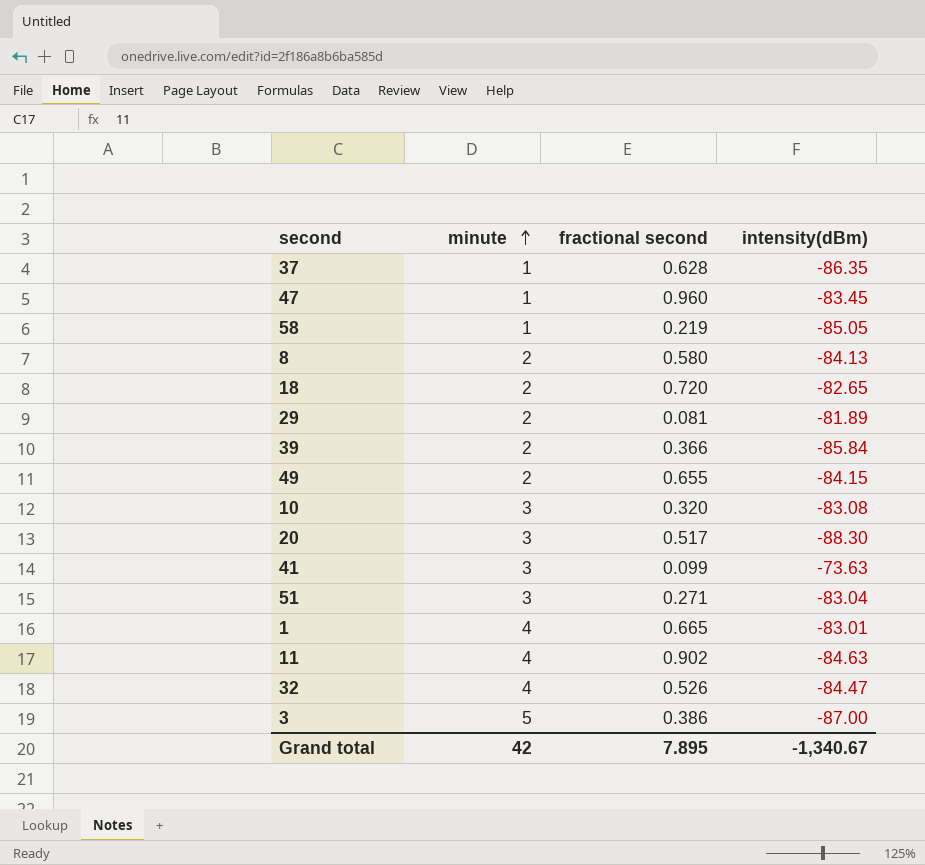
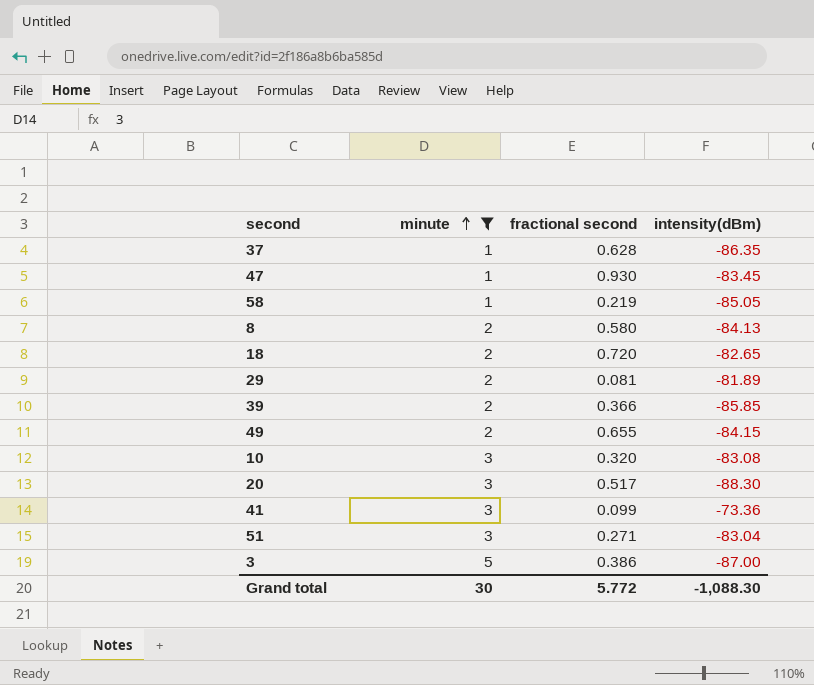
filter: none -> minute != 4
47 | fractional second: 0.960 -> 0.930
39 | intensity(dBm): -85.84 -> -85.85
41 | intensity(dBm): -73.63 -> -73.36
Grand total | minute: 42 -> 30
Grand total | fractional second: 7.895 -> 5.772
Grand total | intensity(dBm): -1,340.67 -> -1,088.30

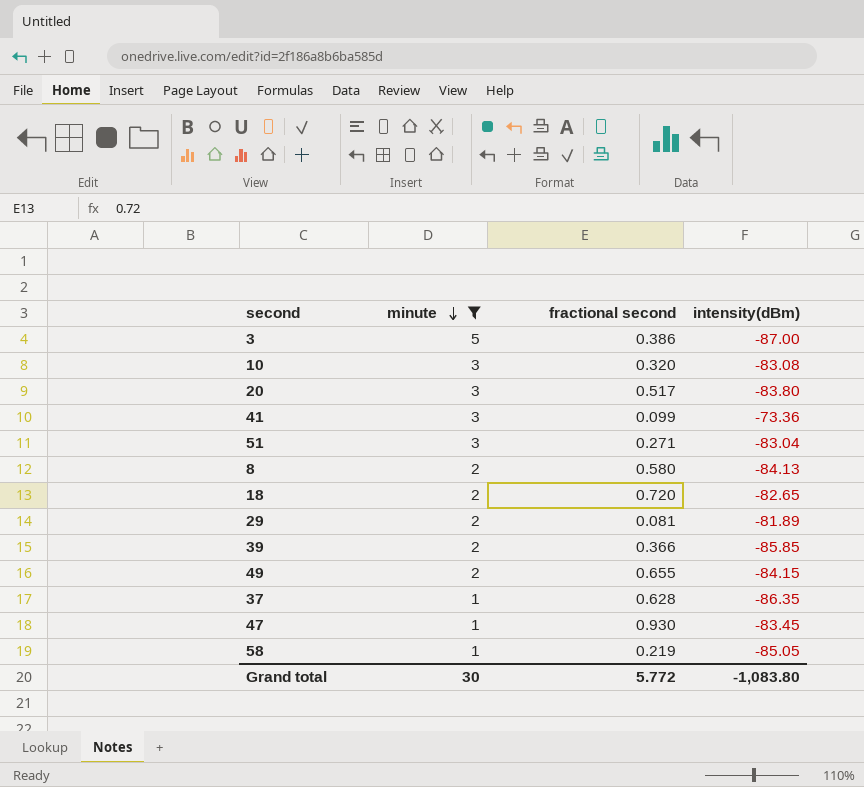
row order: minute ascending -> minute descending
20 | intensity(dBm): -88.30 -> -83.80
Grand total | intensity(dBm): -1,088.30 -> -1,083.80

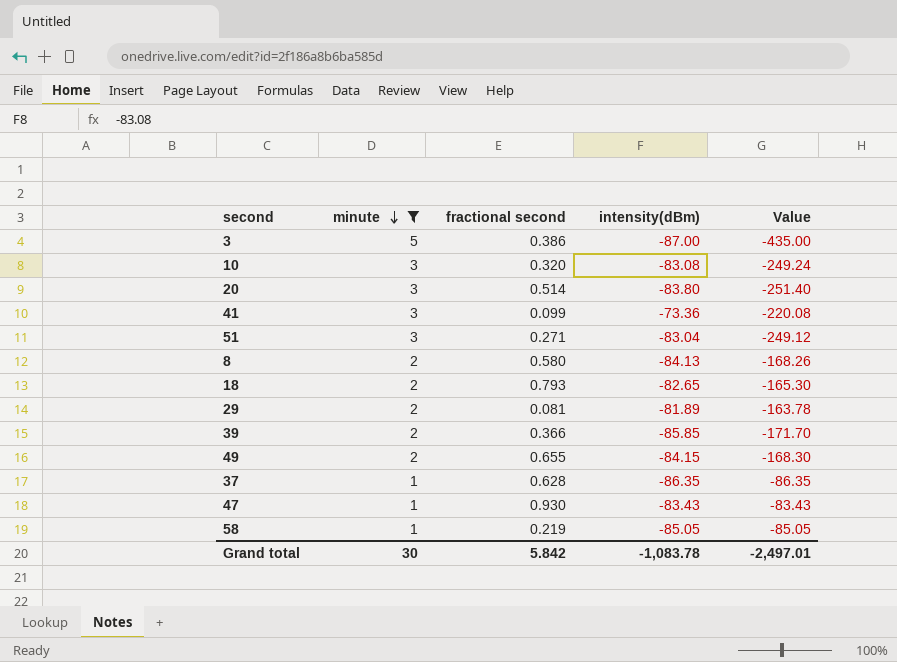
column Value | formula: none -> [minute] * [intensity(dBm)]
20 | fractional second: 0.517 -> 0.514
18 | fractional second: 0.720 -> 0.793
47 | intensity(dBm): -83.45 -> -83.43
Grand total | fractional second: 5.772 -> 5.842
Grand total | intensity(dBm): -1,083.80 -> -1,083.78

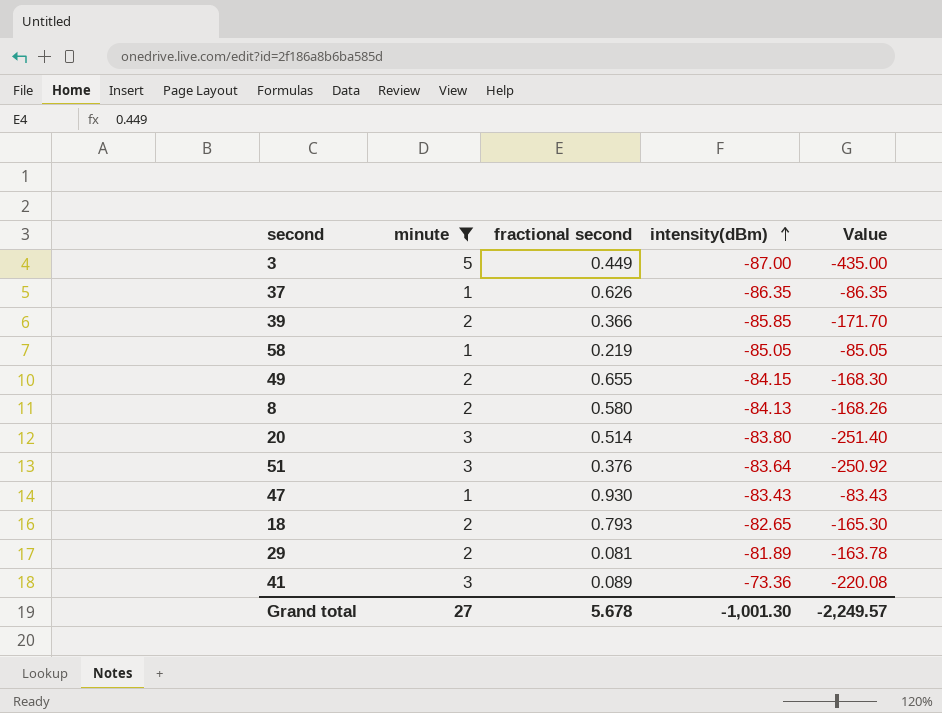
row order: minute descending -> intensity(dBm) ascending
row 10: 3 | 0.320 | -83.08 | -249.24 -> none
3 | fractional second: 0.386 -> 0.449
37 | fractional second: 0.628 -> 0.626
51 | fractional second: 0.271 -> 0.376
51 | intensity(dBm): -83.04 -> -83.64
51 | Value: -249.12 -> -250.92
41 | fractional second: 0.099 -> 0.089
Grand total | minute: 30 -> 27
Grand total | fractional second: 5.842 -> 5.678
Grand total | intensity(dBm): -1,083.78 -> -1,001.30
Grand total | Value: -2,497.01 -> -2,249.57

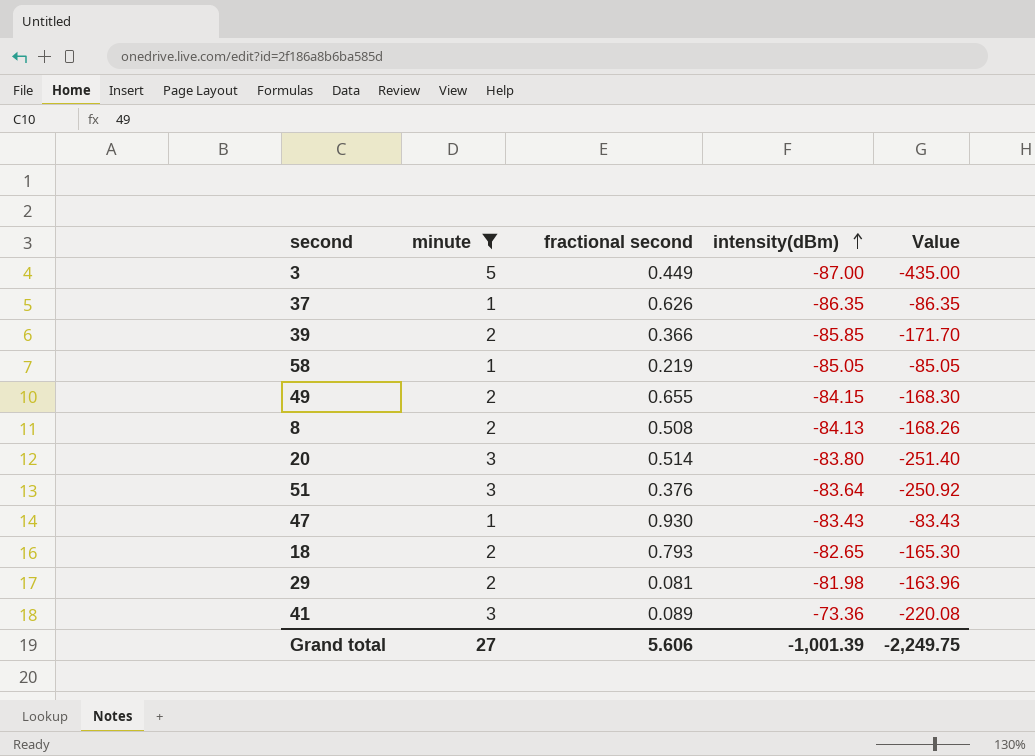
8 | fractional second: 0.580 -> 0.508
29 | intensity(dBm): -81.89 -> -81.98
29 | Value: -163.78 -> -163.96
Grand total | fractional second: 5.678 -> 5.606
Grand total | intensity(dBm): -1,001.30 -> -1,001.39
Grand total | Value: -2,249.57 -> -2,249.75

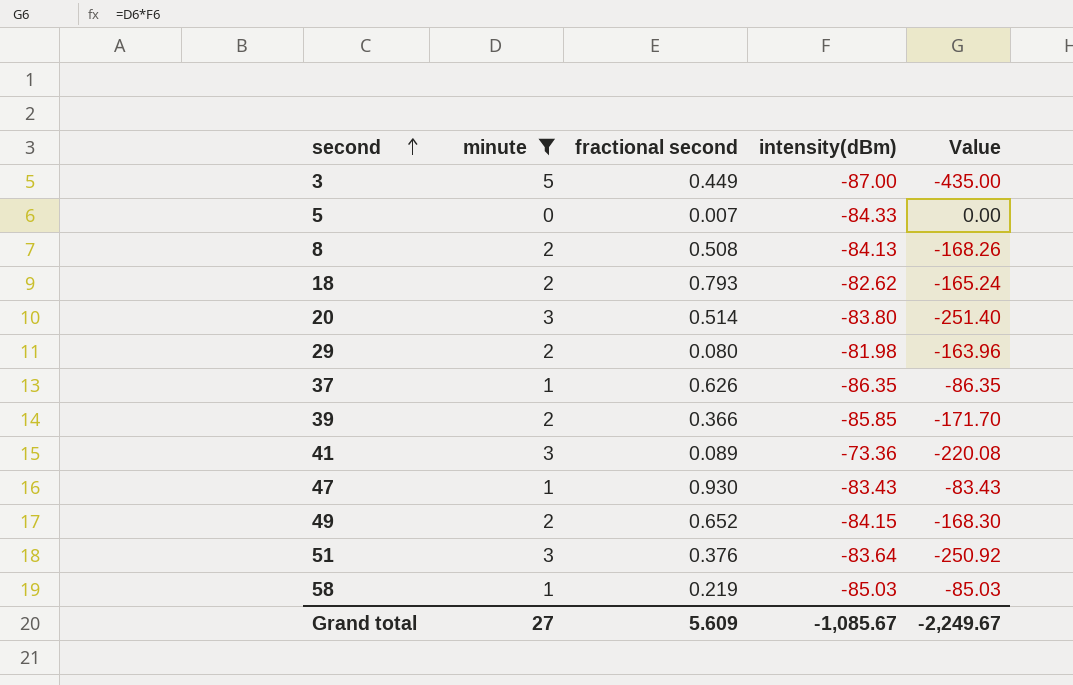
row order: intensity(dBm) ascending -> second ascending
row 5: none -> 0 | 0.007 | -84.33 | 0.00
18 | intensity(dBm): -82.65 -> -82.62
18 | Value: -165.30 -> -165.24
29 | fractional second: 0.081 -> 0.080
49 | fractional second: 0.655 -> 0.652
58 | intensity(dBm): -85.05 -> -85.03
58 | Value: -85.05 -> -85.03
Grand total | fractional second: 5.606 -> 5.609
Grand total | intensity(dBm): -1,001.39 -> -1,085.67
Grand total | Value: -2,249.75 -> -2,249.67

